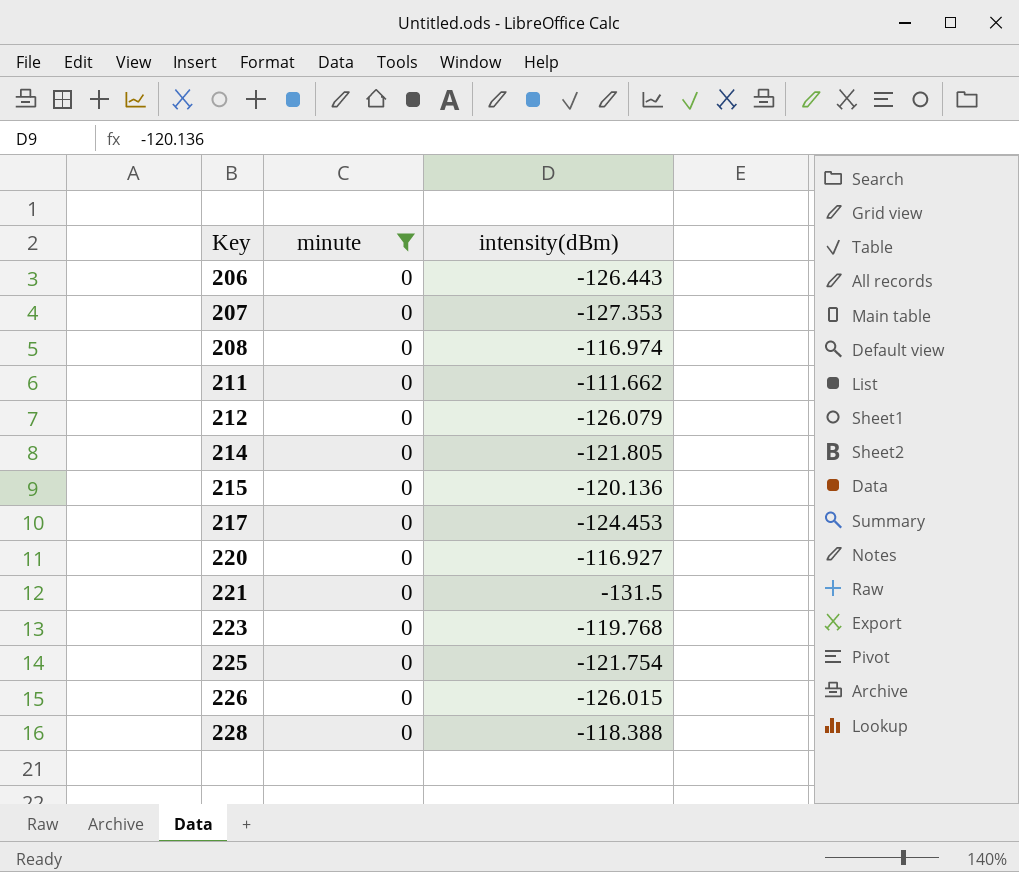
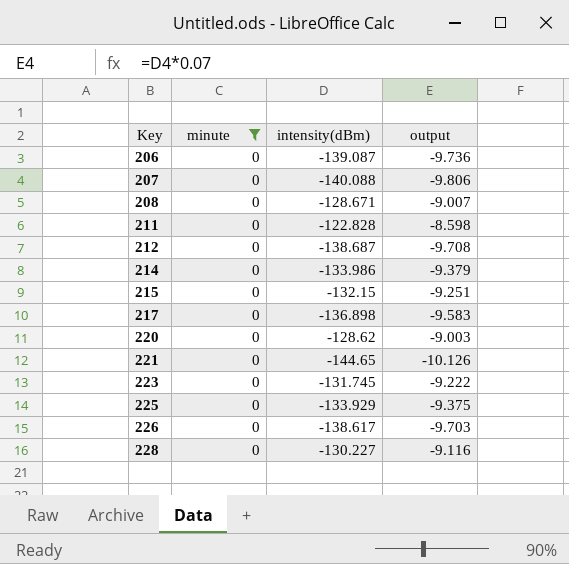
column output | formula: none -> [intensity(dBm)] * 0.07
206 | intensity(dBm): -126.443 -> -139.087
207 | intensity(dBm): -127.353 -> -140.088
208 | intensity(dBm): -116.974 -> -128.671
211 | intensity(dBm): -111.662 -> -122.828
212 | intensity(dBm): -126.079 -> -138.687
214 | intensity(dBm): -121.805 -> -133.986
215 | intensity(dBm): -120.136 -> -132.15
217 | intensity(dBm): -124.453 -> -136.898
220 | intensity(dBm): -116.927 -> -128.62
221 | intensity(dBm): -131.5 -> -144.65
223 | intensity(dBm): -119.768 -> -131.745
225 | intensity(dBm): -121.754 -> -133.929
226 | intensity(dBm): -126.015 -> -138.617
228 | intensity(dBm): -118.388 -> -130.227

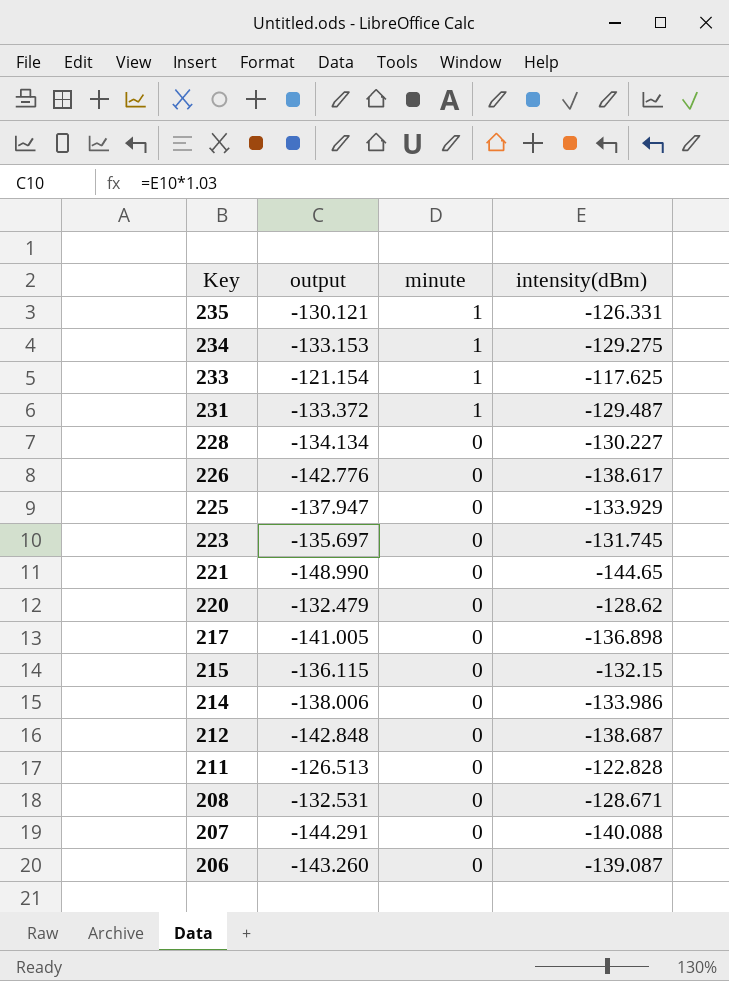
filter: minute = 0 -> none
row order: Key ascending -> Key descending
column output | formula: [intensity(dBm)] * 0.07 -> [intensity(dBm)] * 1.03
column output | position: 4 -> 2

